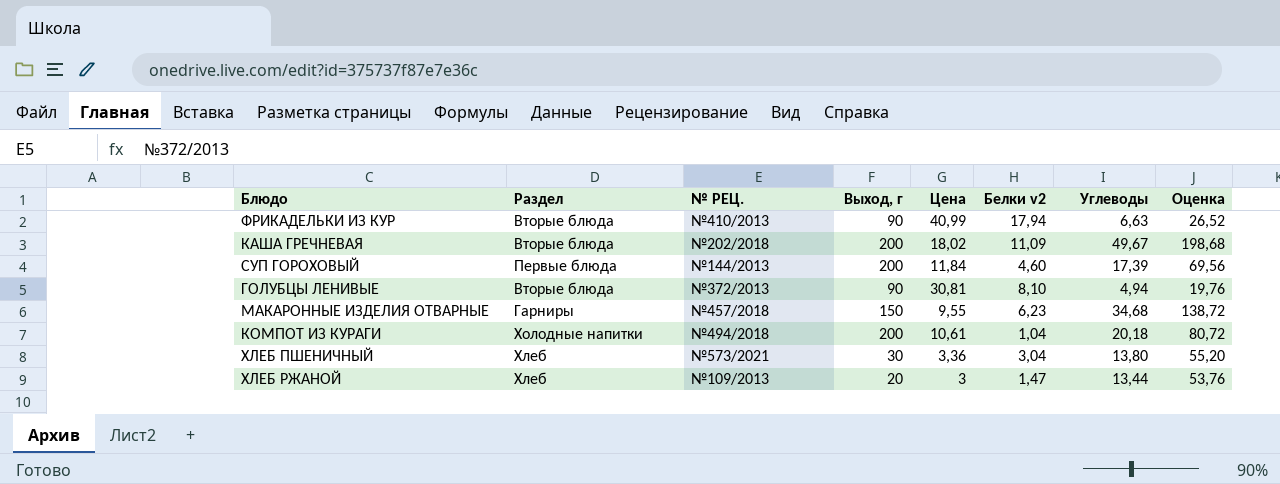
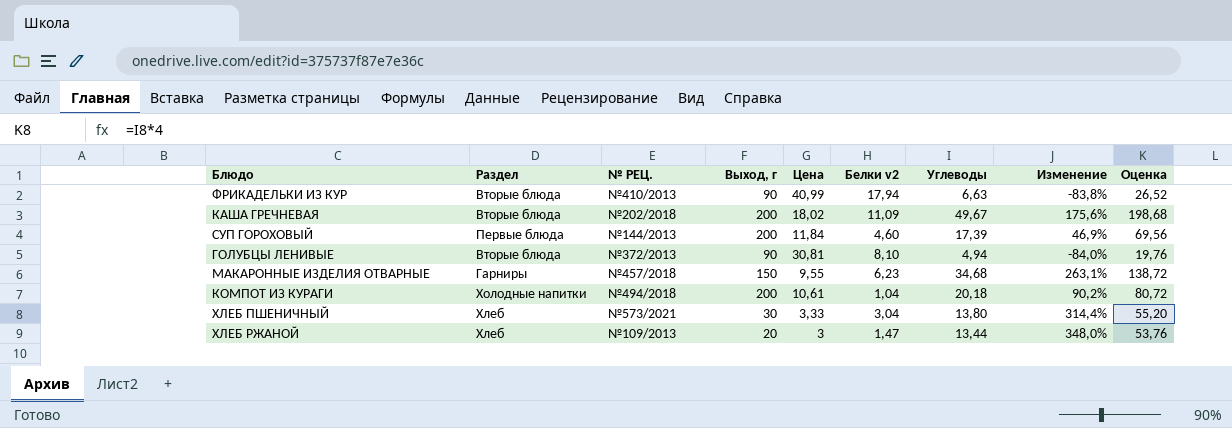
column Изменение | formula: none -> ([Углеводы] - [Цена]) / [Цена]
ХЛЕБ ПШЕНИЧНЫЙ | Цена: 3,36 -> 3,33

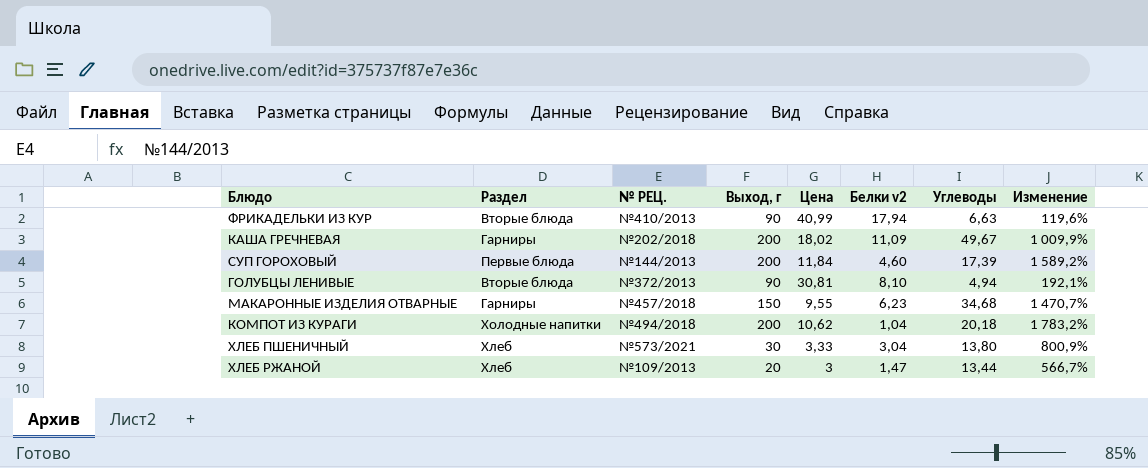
column Оценка | formula: [Углеводы] * 4 -> none
column Изменение | formula: ([Углеводы] - [Цена]) / [Цена] -> ([Выход, г] - [Цена]) / [Цена]
КАША ГРЕЧНЕВАЯ | Раздел: Вторые блюда -> Гарниры
КОМПОТ ИЗ КУРАГИ | Цена: 10,61 -> 10,62

